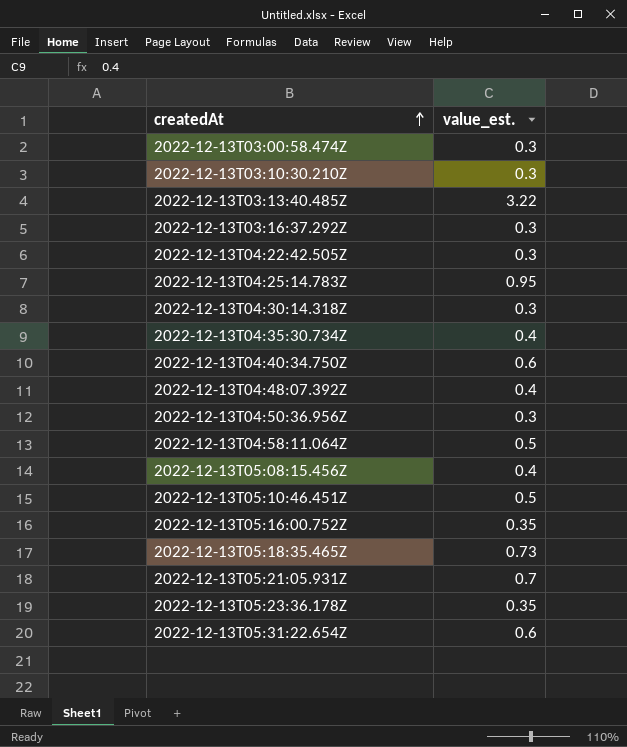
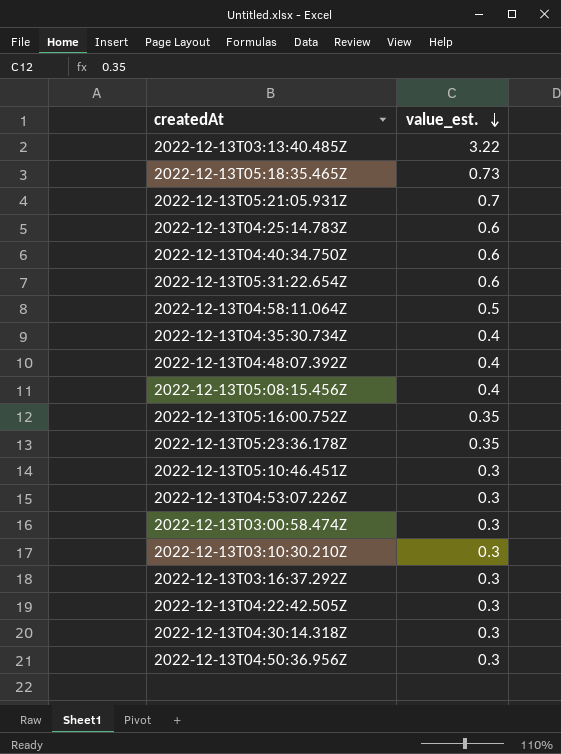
row order: createdAt ascending -> value_est. descending
2022-12-13T04:25:14.783Z | value_est.: 0.95 -> 0.6
2022-12-13T05:10:46.451Z | value_est.: 0.5 -> 0.3
row 2022-12-13T04:53:07.226Z: none -> 0.3

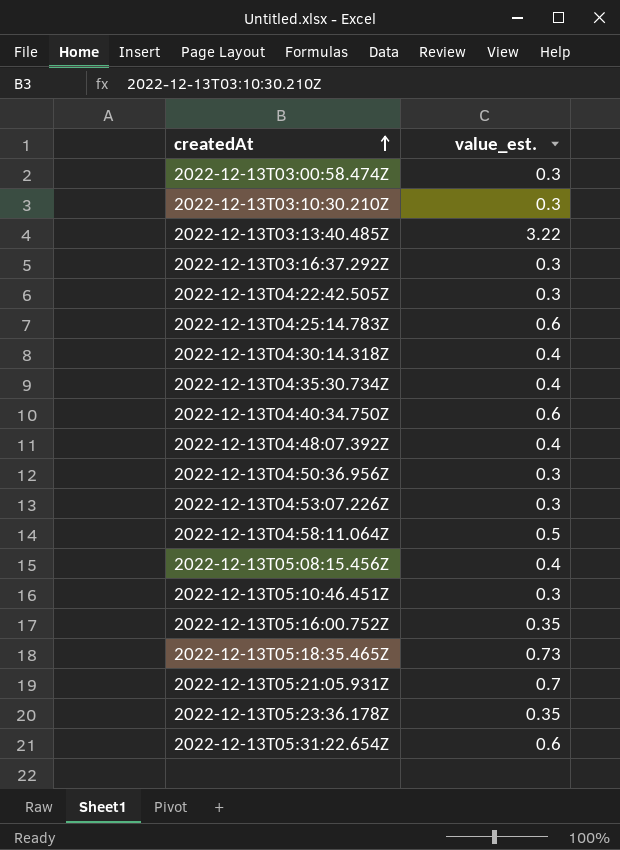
row order: value_est. descending -> createdAt ascending
2022-12-13T04:30:14.318Z | value_est.: 0.3 -> 0.4

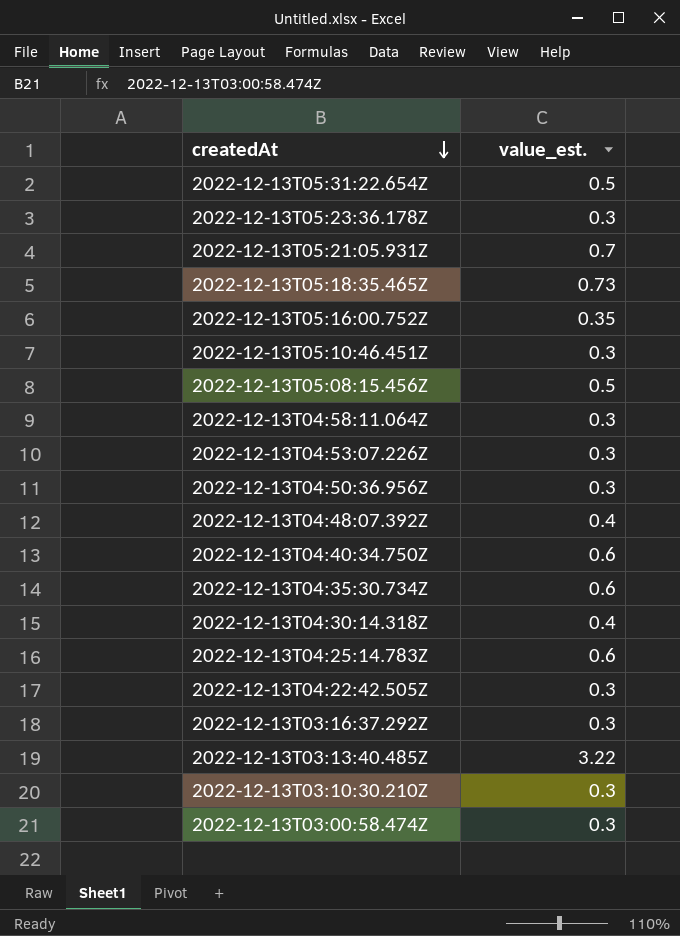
row order: createdAt ascending -> createdAt descending
2022-12-13T05:31:22.654Z | value_est.: 0.6 -> 0.5
2022-12-13T05:23:36.178Z | value_est.: 0.35 -> 0.3
2022-12-13T05:08:15.456Z | value_est.: 0.4 -> 0.5
2022-12-13T04:58:11.064Z | value_est.: 0.5 -> 0.3
2022-12-13T04:35:30.734Z | value_est.: 0.4 -> 0.6

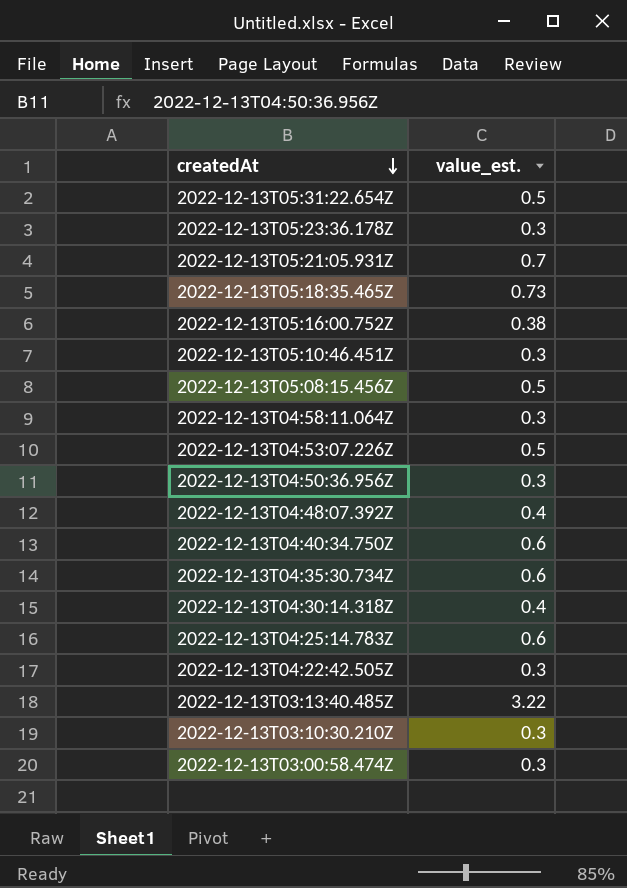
row 2022-12-13T03:16:37.292Z: 0.3 -> none
2022-12-13T05:16:00.752Z | value_est.: 0.35 -> 0.38
2022-12-13T04:53:07.226Z | value_est.: 0.3 -> 0.5

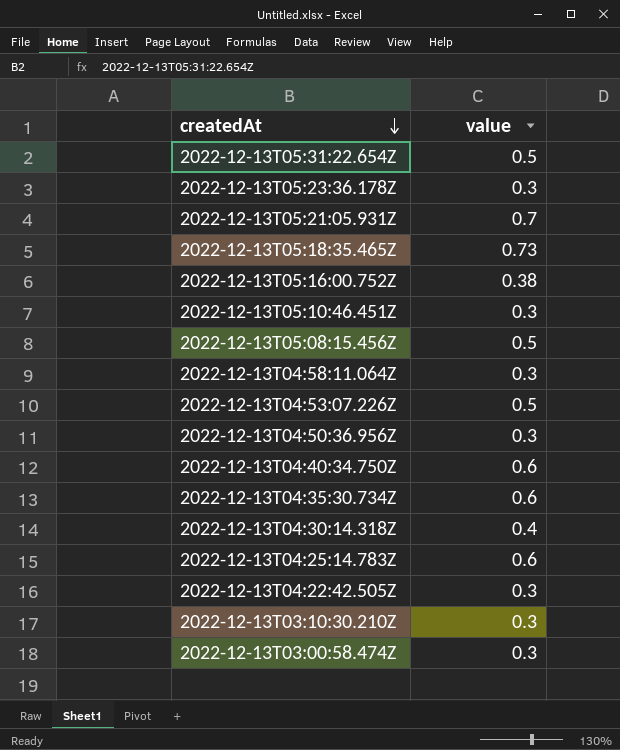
column name: value_est. -> value
row 2022-12-13T04:48:07.392Z: 0.4 -> none
row 2022-12-13T03:13:40.485Z: 3.22 -> none

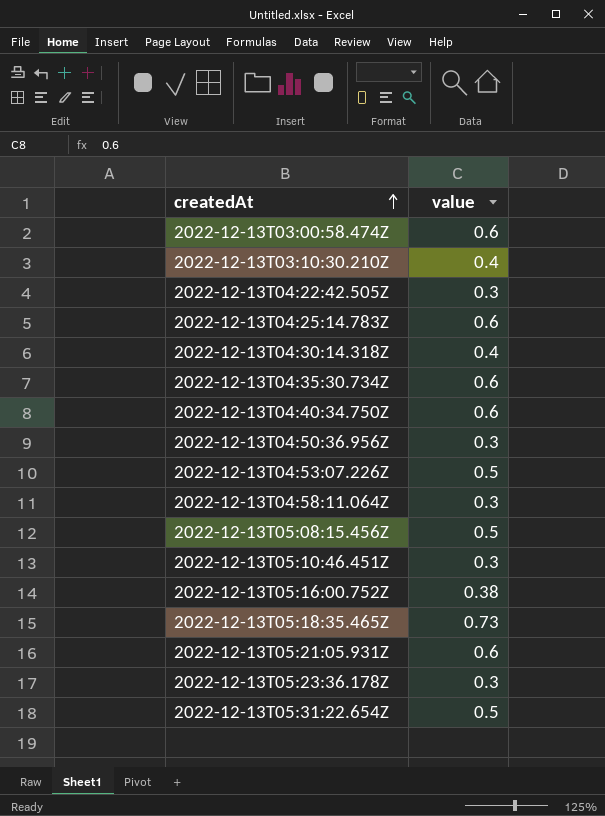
row order: createdAt descending -> createdAt ascending
2022-12-13T03:00:58.474Z | value: 0.3 -> 0.6
2022-12-13T03:10:30.210Z | value: 0.3 -> 0.4
2022-12-13T05:21:05.931Z | value: 0.7 -> 0.6

